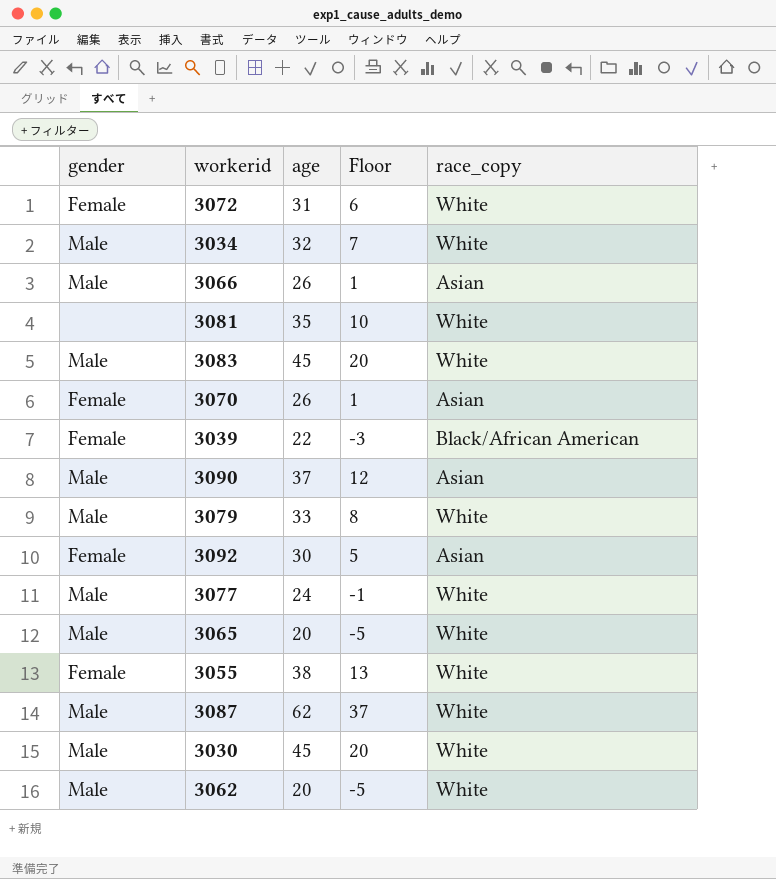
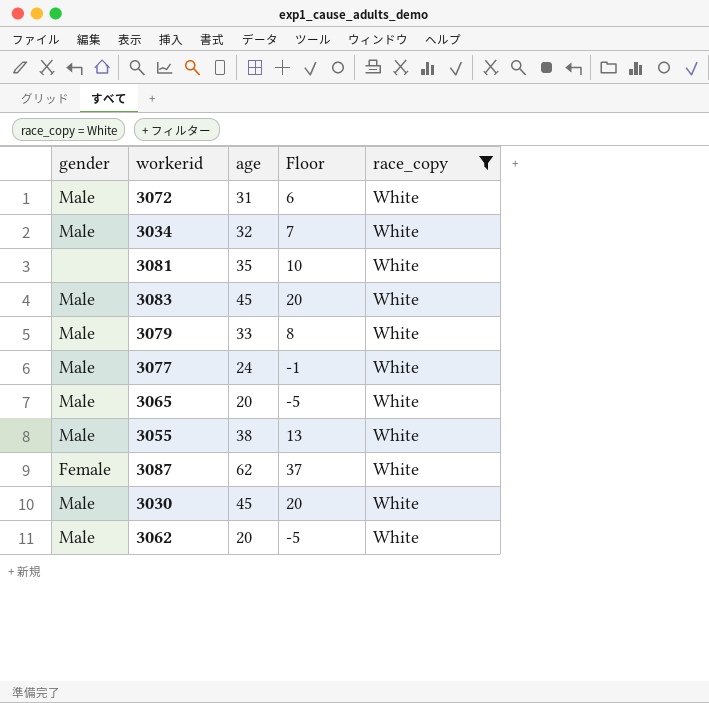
filter: none -> race_copy = White
3072 | gender: Female -> Male
3055 | gender: Female -> Male
3087 | gender: Male -> Female

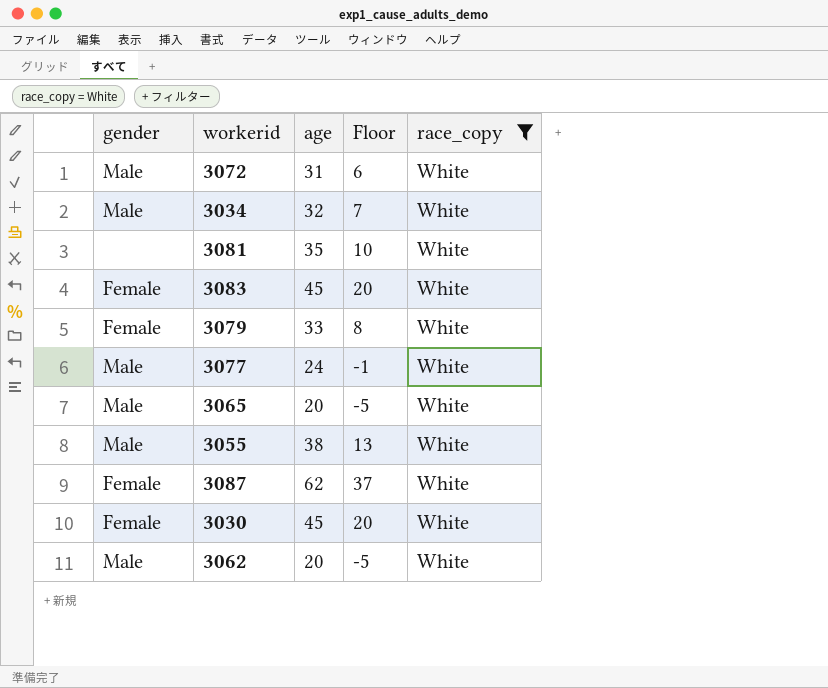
3083 | gender: Male -> Female
3079 | gender: Male -> Female
3030 | gender: Male -> Female

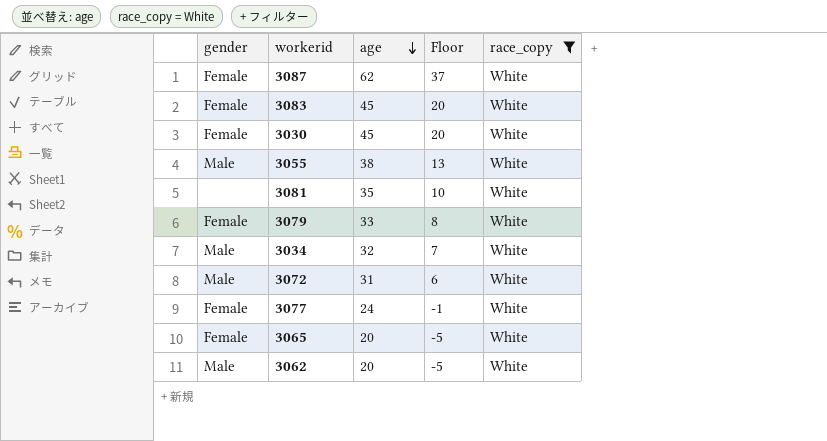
row order: none -> age descending
3077 | gender: Male -> Female
3065 | gender: Male -> Female

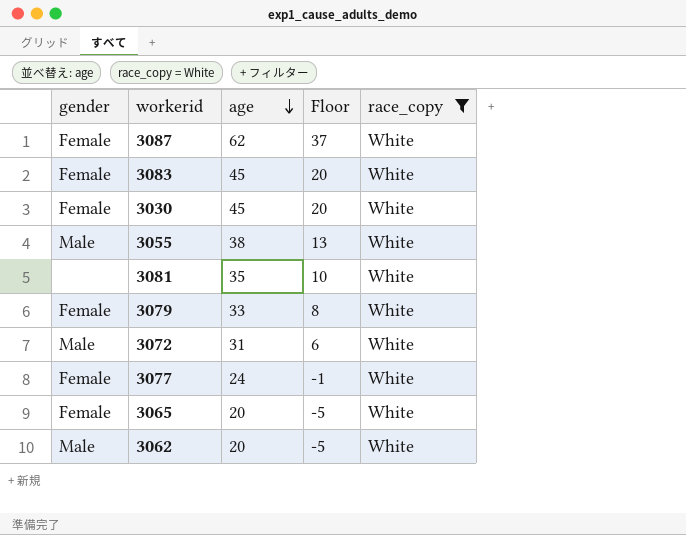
row 3034: Male | 32 | 7 | White -> none

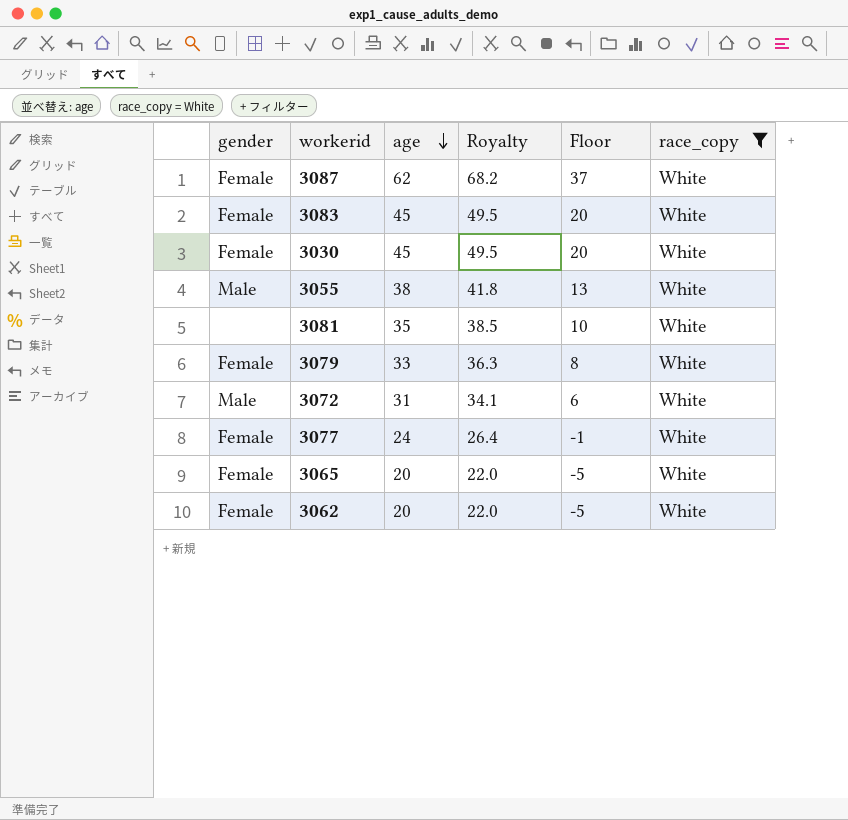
column Royalty | formula: none -> [age] * 1.1
3062 | gender: Male -> Female

